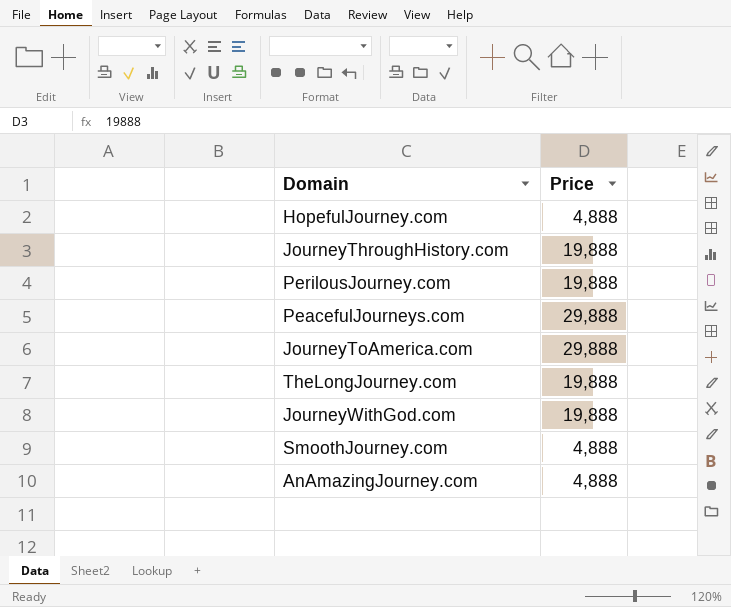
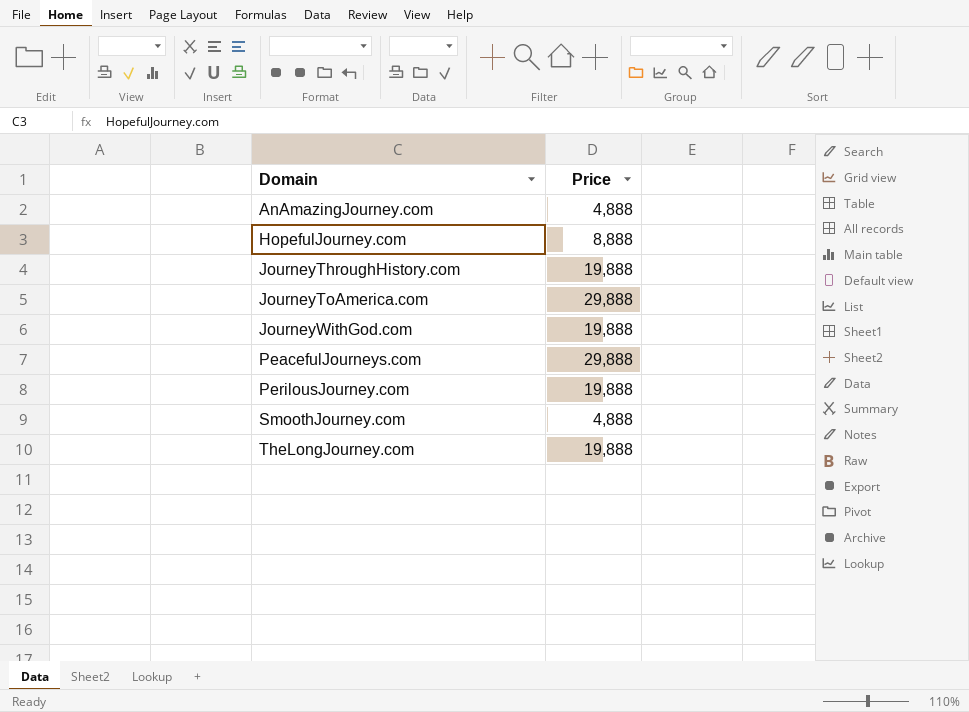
row order: none -> Domain ascending
HopefulJourney.com | Price: 4,888 -> 8,888

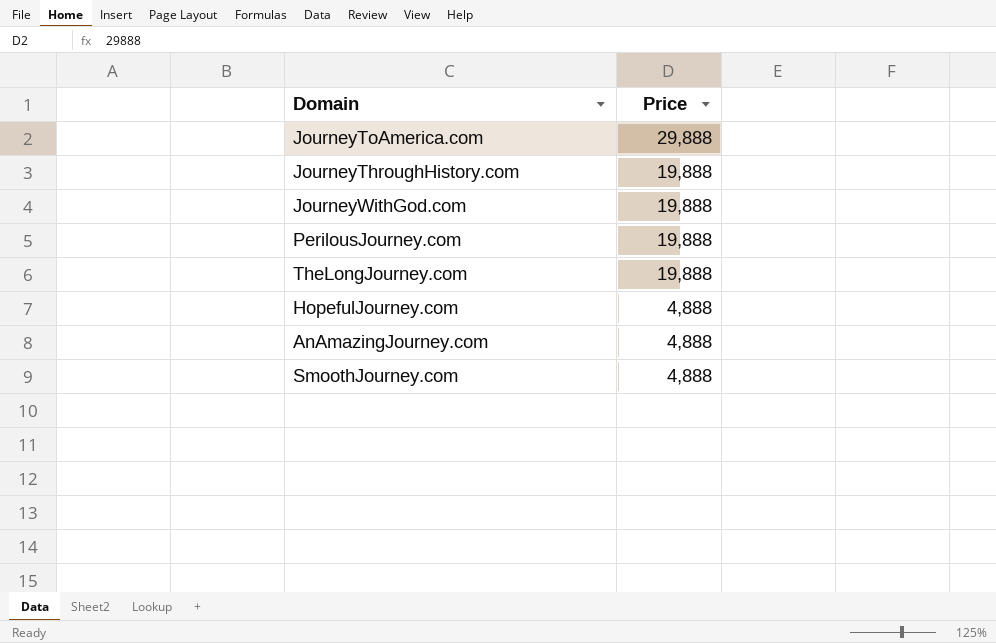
row order: Domain ascending -> Price descending
row PeacefulJourneys.com: 29,888 -> none
HopefulJourney.com | Price: 8,888 -> 4,888

